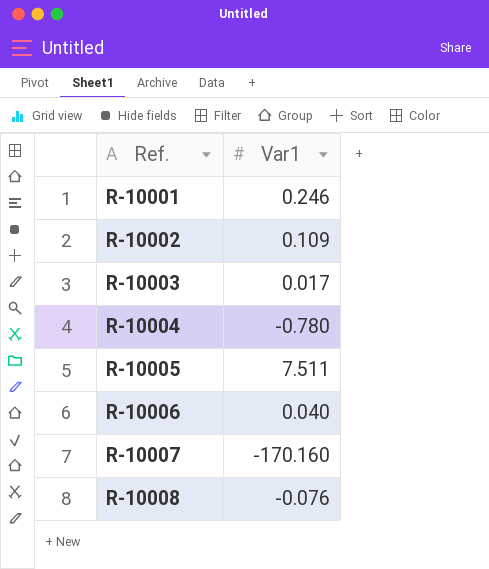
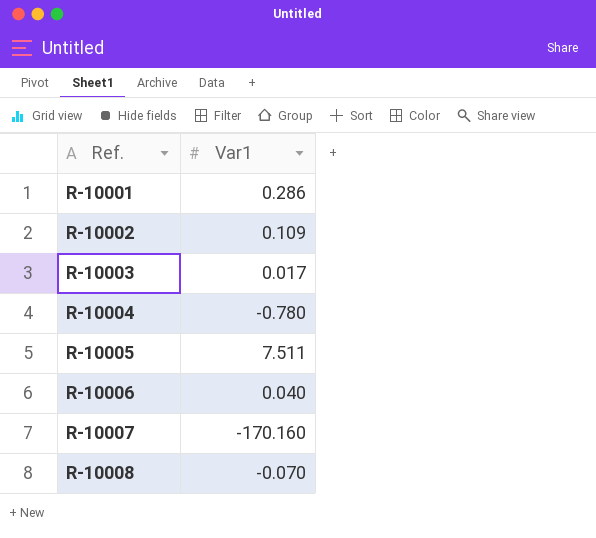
R-10001 | Var1: 0.246 -> 0.286
R-10008 | Var1: -0.076 -> -0.070

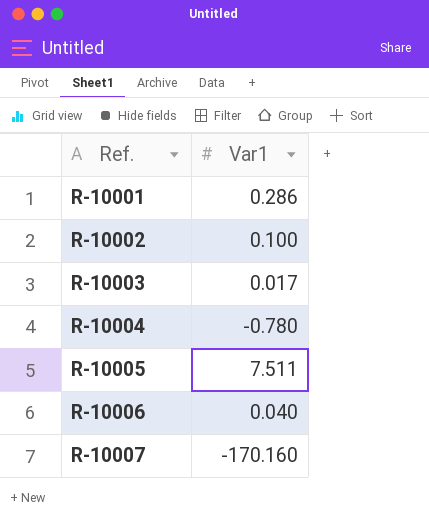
row R-10008: -0.070 -> none
R-10002 | Var1: 0.109 -> 0.100

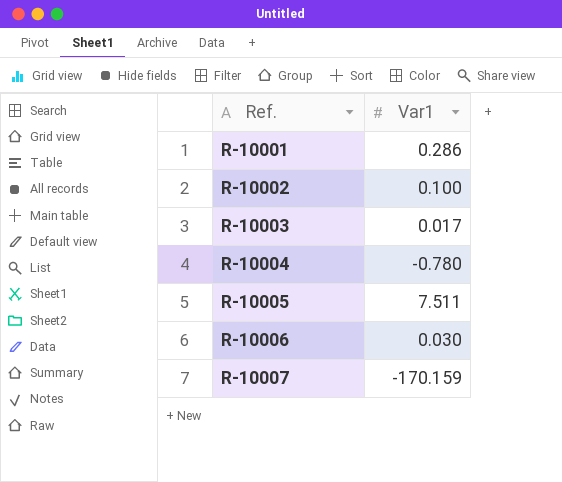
R-10006 | Var1: 0.040 -> 0.030
R-10007 | Var1: -170.160 -> -170.159

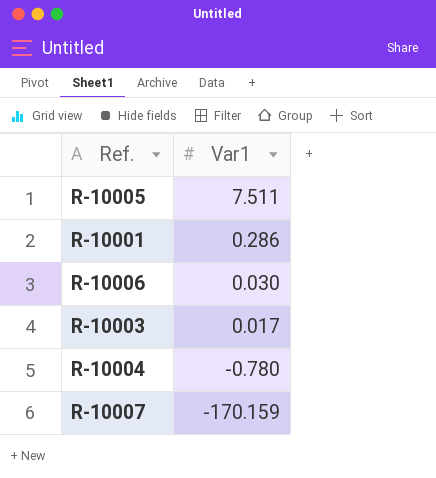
row order: Ref. ascending -> Var1 descending
row R-10002: 0.100 -> none

